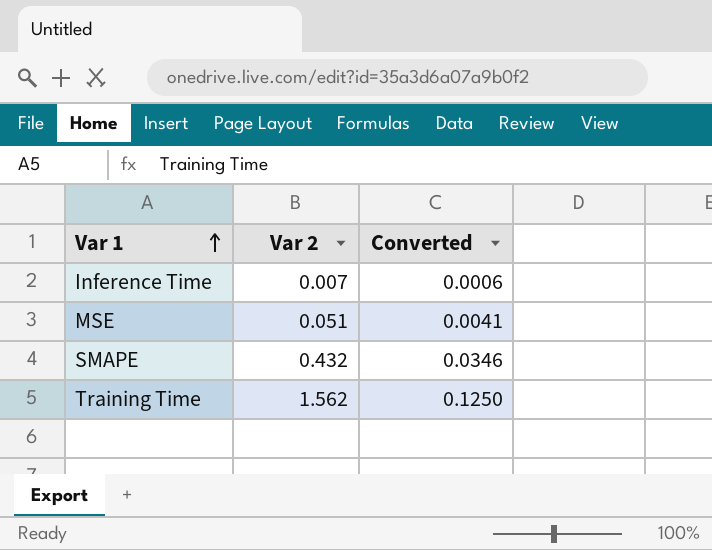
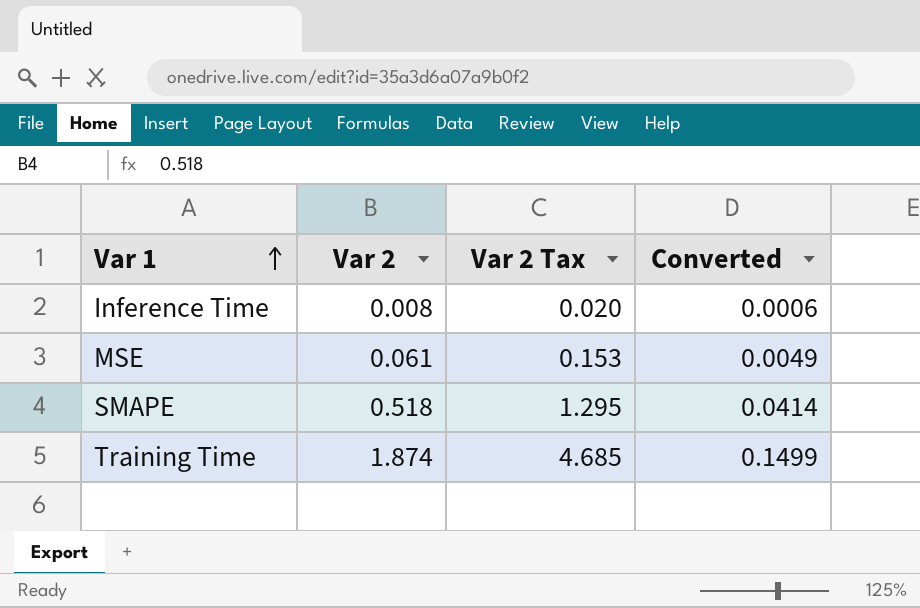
column Var 2 Tax | formula: none -> [Var 2] * 2.5
Inference Time | Var 2: 0.007 -> 0.008
MSE | Var 2: 0.051 -> 0.061
MSE | Converted: 0.0041 -> 0.0049
SMAPE | Var 2: 0.432 -> 0.518
SMAPE | Converted: 0.0346 -> 0.0414
Training Time | Var 2: 1.562 -> 1.874
Training Time | Converted: 0.1250 -> 0.1499

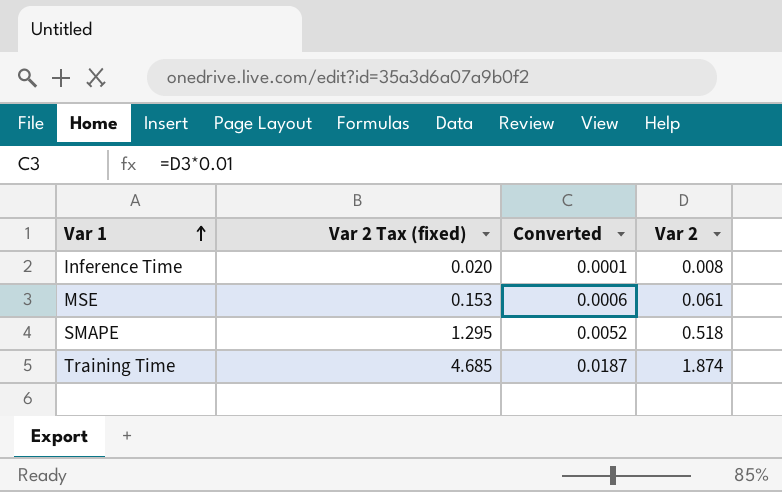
column name: Var 2 Tax -> Var 2 Tax (fixed)
column Converted | formula: [Var 2] * 0.08 -> [Var 2] * 0.01
column Var 2 | position: 2 -> 4

